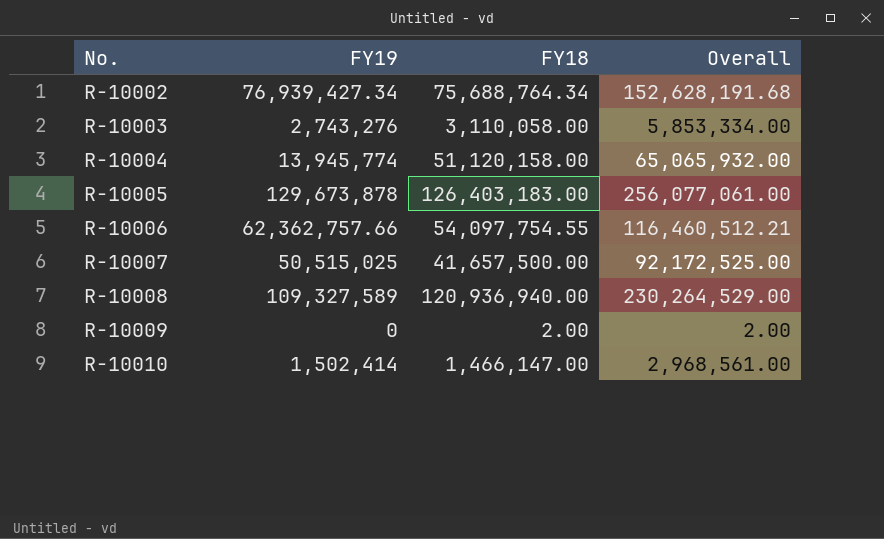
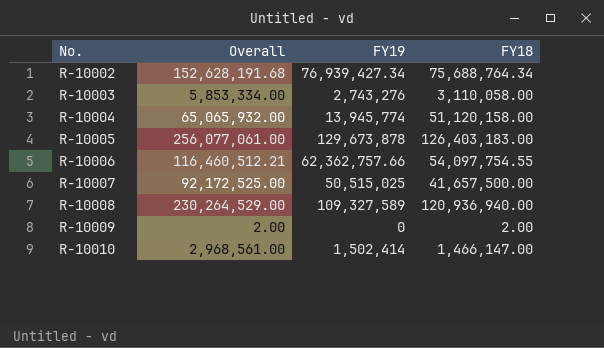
column Overall | position: 4 -> 2

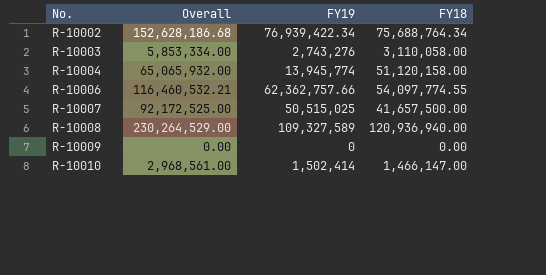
row R-10005: 256,077,061.00 | 129,673,878 | 126,403,183.00 -> none
R-10002 | Overall: 152,628,191.68 -> 152,628,186.68
R-10002 | FY19: 76,939,427.34 -> 76,939,422.34
R-10006 | Overall: 116,460,512.21 -> 116,460,532.21
R-10006 | FY18: 54,097,754.55 -> 54,097,774.55
R-10009 | Overall: 2.00 -> 0.00
R-10009 | FY18: 2.00 -> 0.00

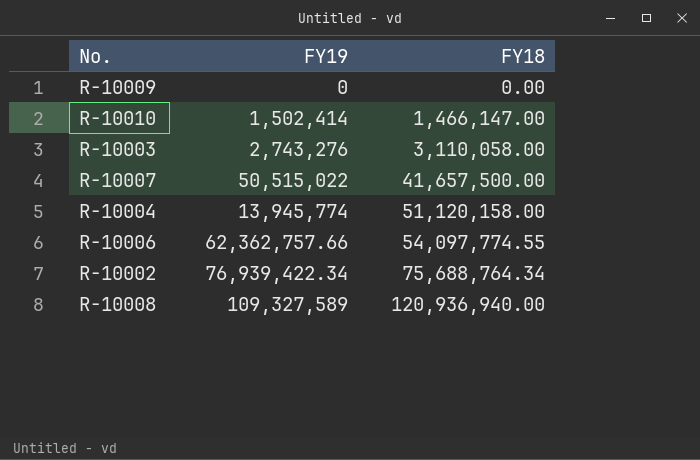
row order: No. ascending -> FY18 ascending
column Overall | formula: [FY19] + [FY18] -> none
R-10007 | FY19: 50,515,025 -> 50,515,022

